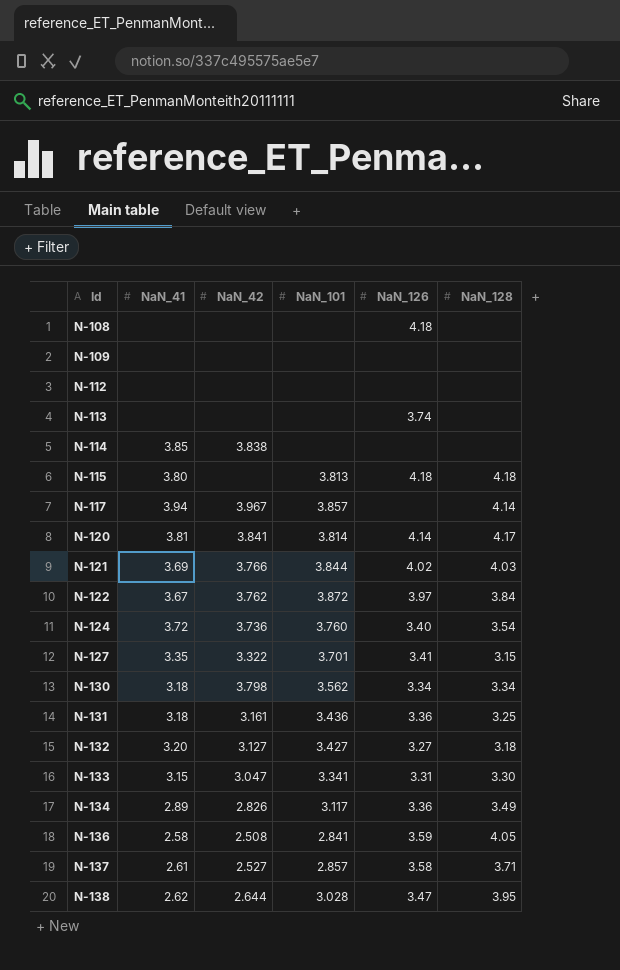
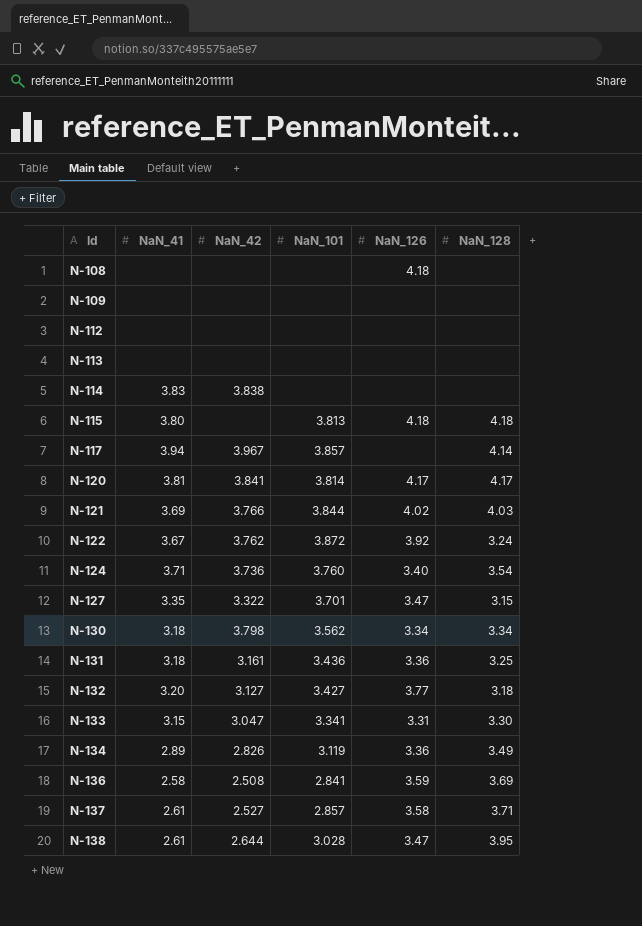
N-113 | NaN_126: 3.74 -> none
N-114 | NaN_41: 3.85 -> 3.83
N-120 | NaN_126: 4.14 -> 4.17
N-122 | NaN_126: 3.97 -> 3.92
N-122 | NaN_128: 3.84 -> 3.24
N-124 | NaN_41: 3.72 -> 3.71
N-127 | NaN_126: 3.41 -> 3.47
N-132 | NaN_126: 3.27 -> 3.77
N-134 | NaN_101: 3.117 -> 3.119
N-136 | NaN_128: 4.05 -> 3.69
N-138 | NaN_41: 2.62 -> 2.61

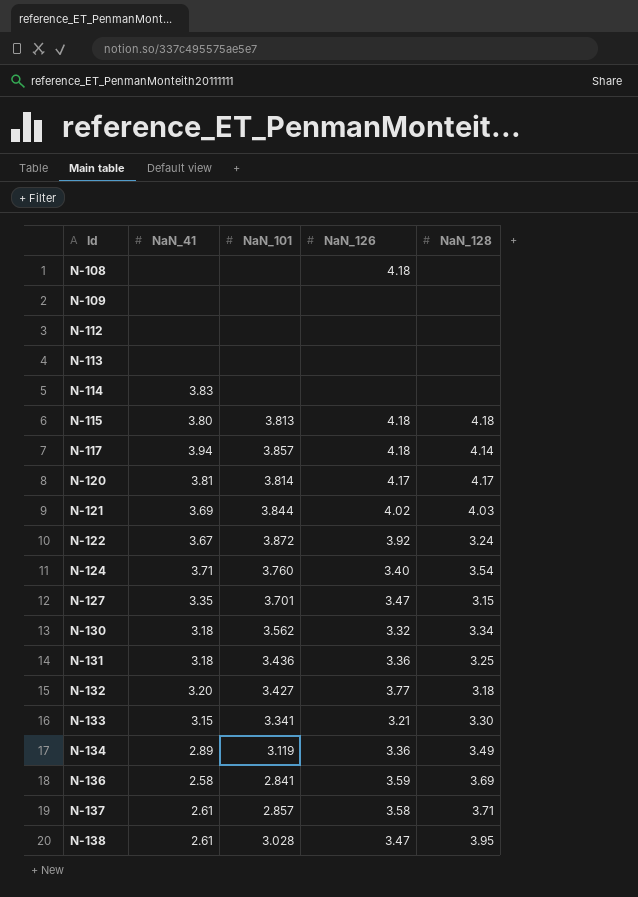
column NaN_42 | position: 3 -> none
N-117 | NaN_126: none -> 4.18
N-130 | NaN_126: 3.34 -> 3.32
N-133 | NaN_126: 3.31 -> 3.21

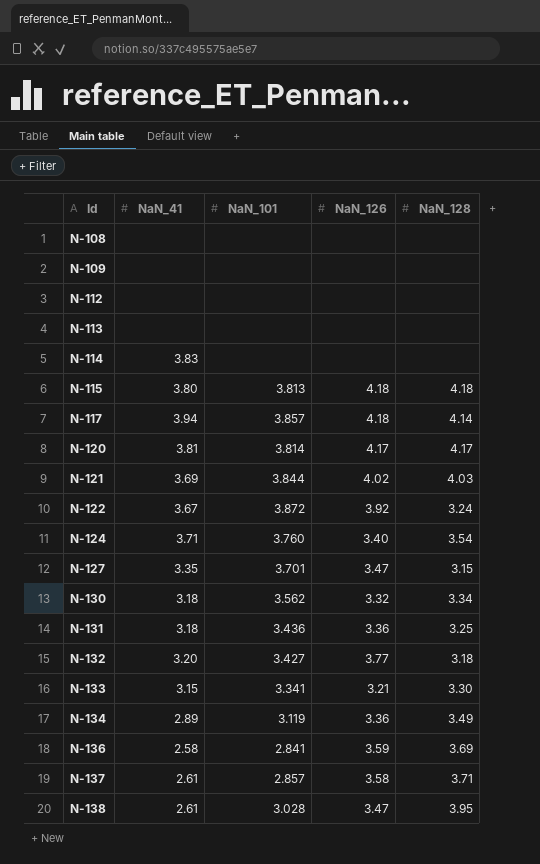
N-108 | NaN_126: 4.18 -> none

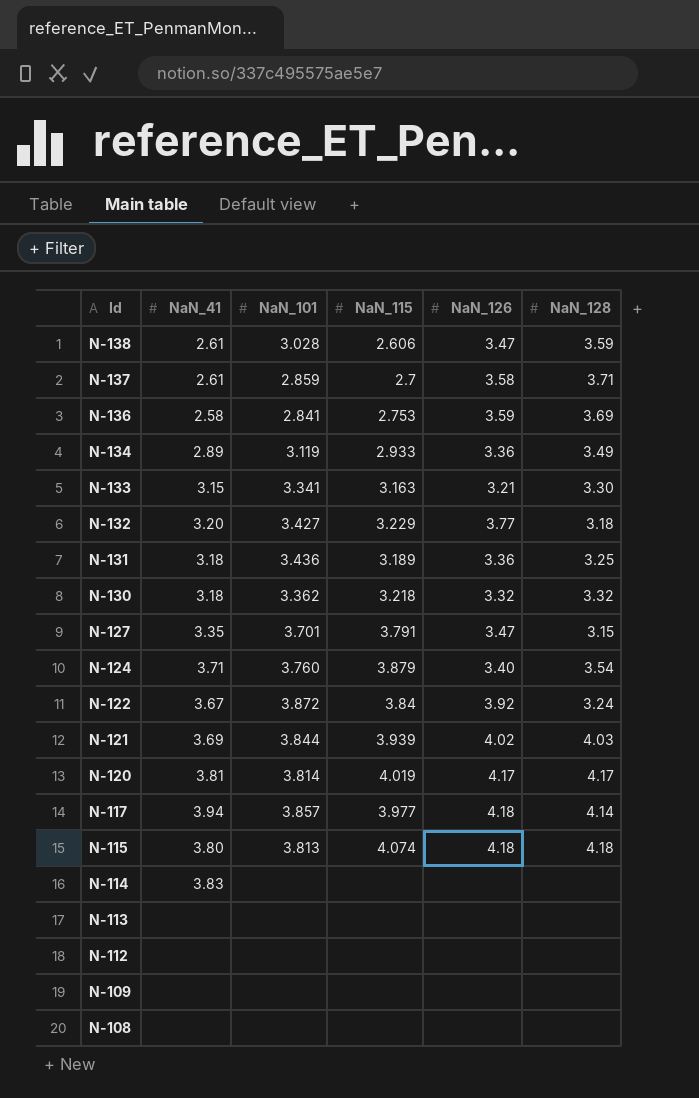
row order: Id ascending -> Id descending
column NaN_115 | position: none -> 4
N-138 | NaN_128: 3.95 -> 3.59
N-137 | NaN_101: 2.857 -> 2.859
N-130 | NaN_101: 3.562 -> 3.362
N-130 | NaN_128: 3.34 -> 3.32

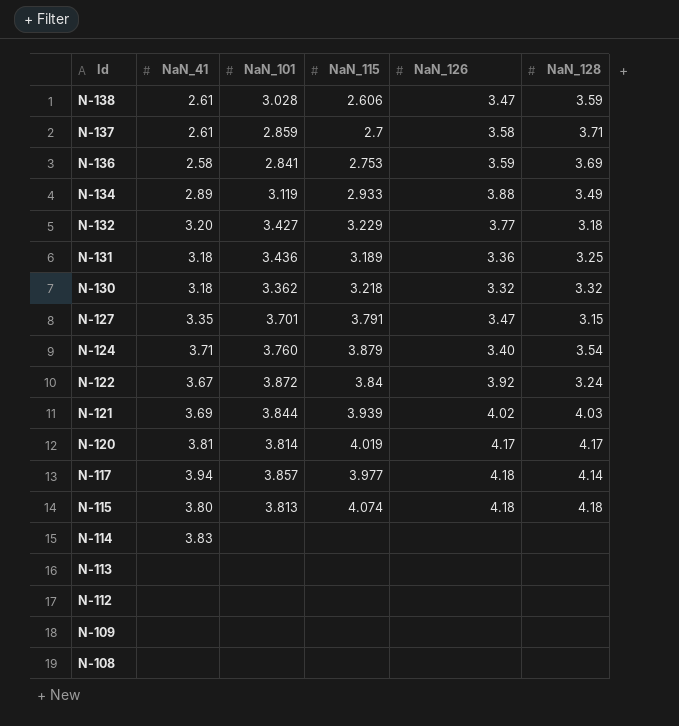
row N-133: 3.15 | 3.341 | 3.163 | 3.21 | 3.30 -> none
N-134 | NaN_126: 3.36 -> 3.88

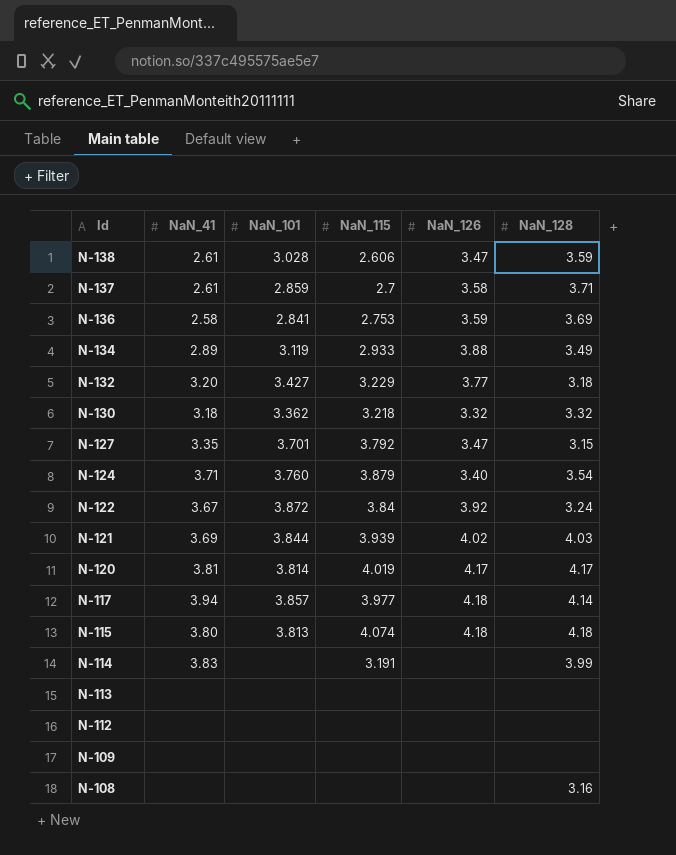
row N-131: 3.18 | 3.436 | 3.189 | 3.36 | 3.25 -> none
N-127 | NaN_115: 3.791 -> 3.792
N-114 | NaN_115: none -> 3.191
N-114 | NaN_128: none -> 3.99
N-108 | NaN_128: none -> 3.16

